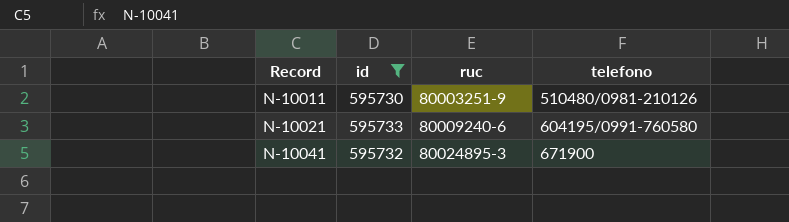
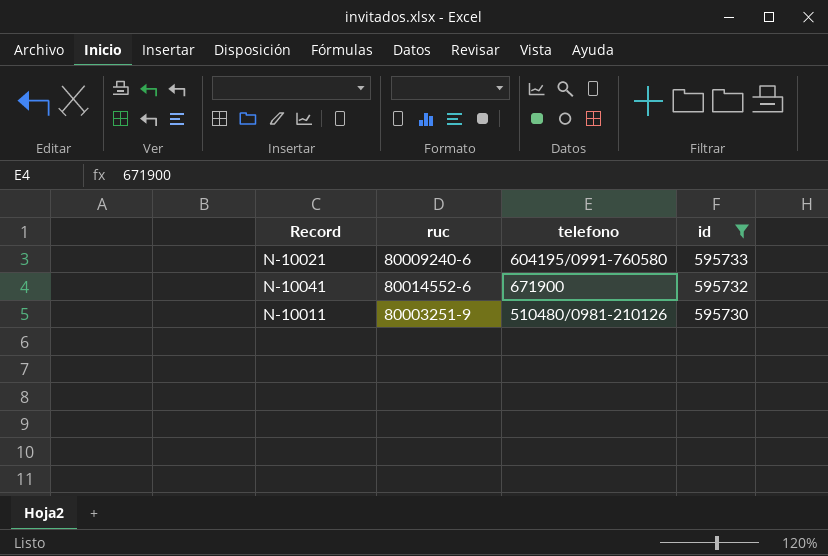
row order: Record ascending -> id descending
column id | position: 2 -> 4
N-10041 | ruc: 80024895-3 -> 80014552-6

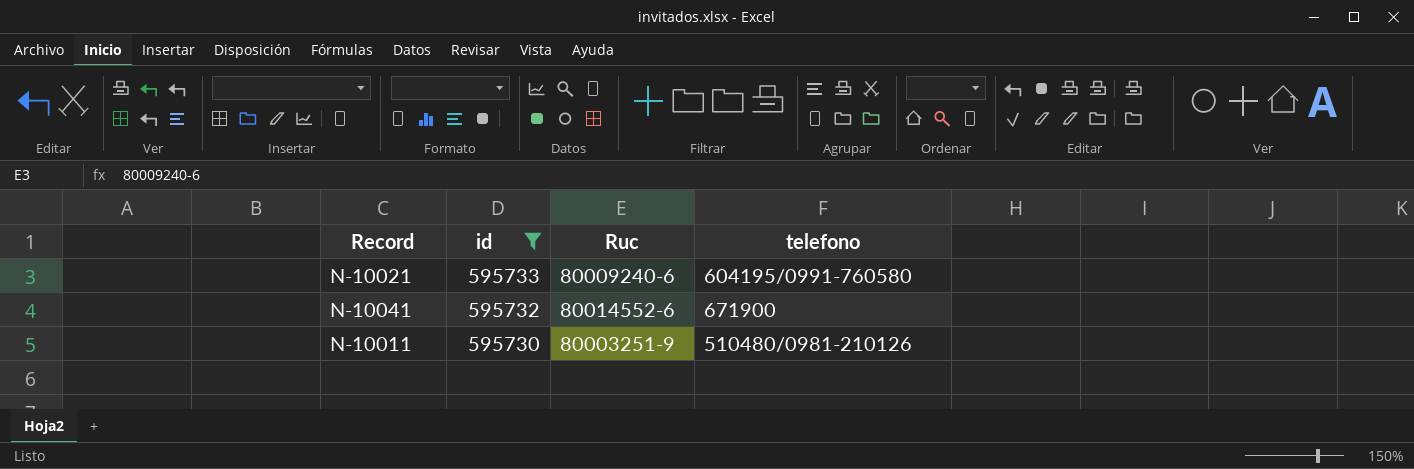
column id | position: 4 -> 2
column name: ruc -> Ruc

